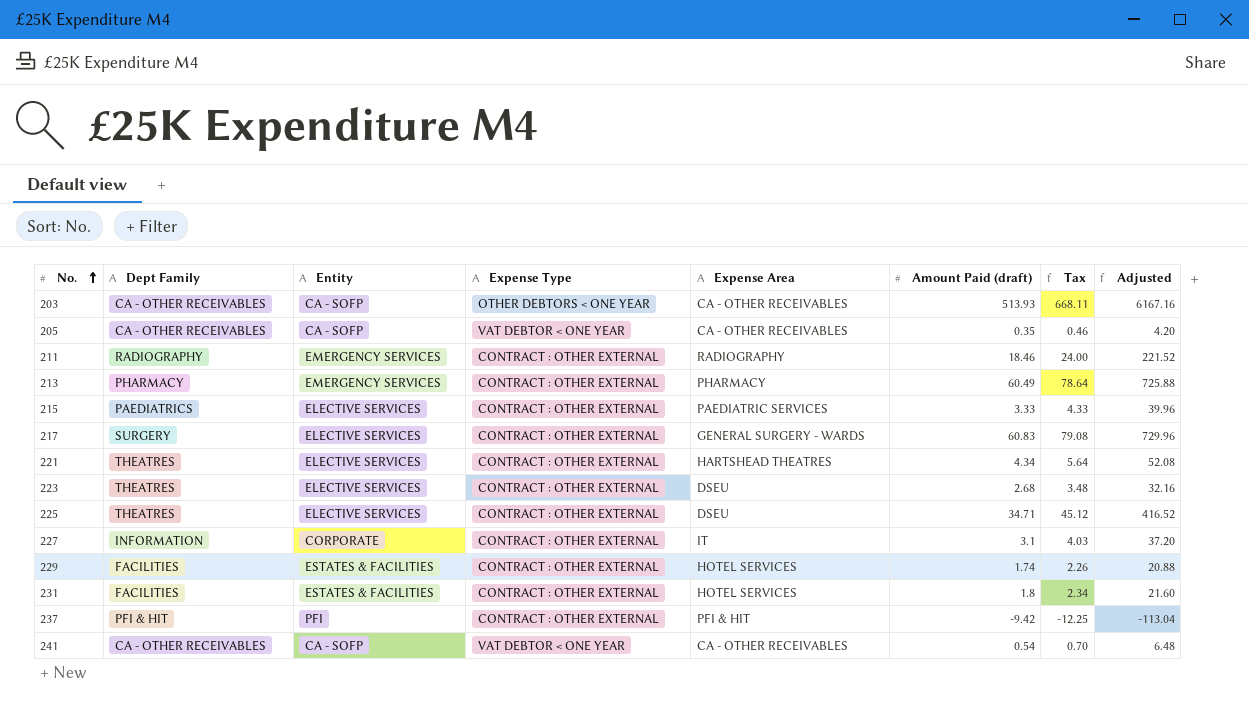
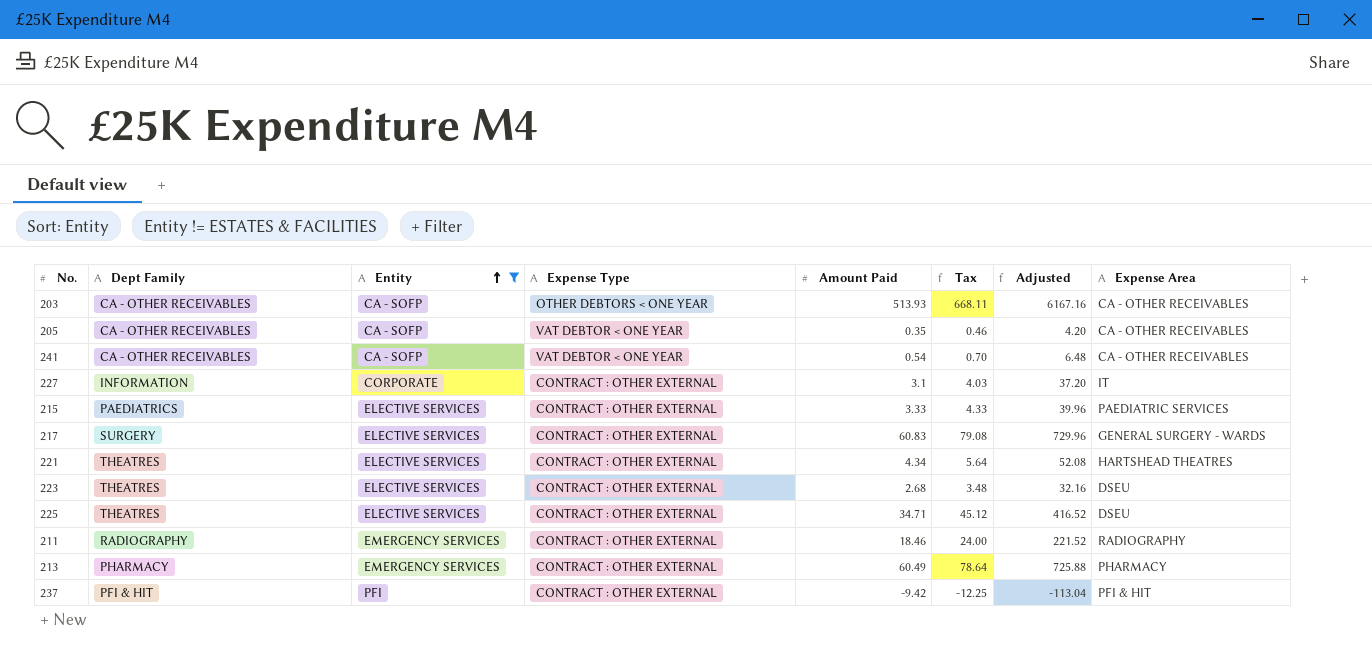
filter: none -> Entity != ESTATES & FACILITIES
row order: No. ascending -> Entity ascending
column name: Amount Paid (draft) -> Amount Paid
column Expense Area | position: 5 -> 8

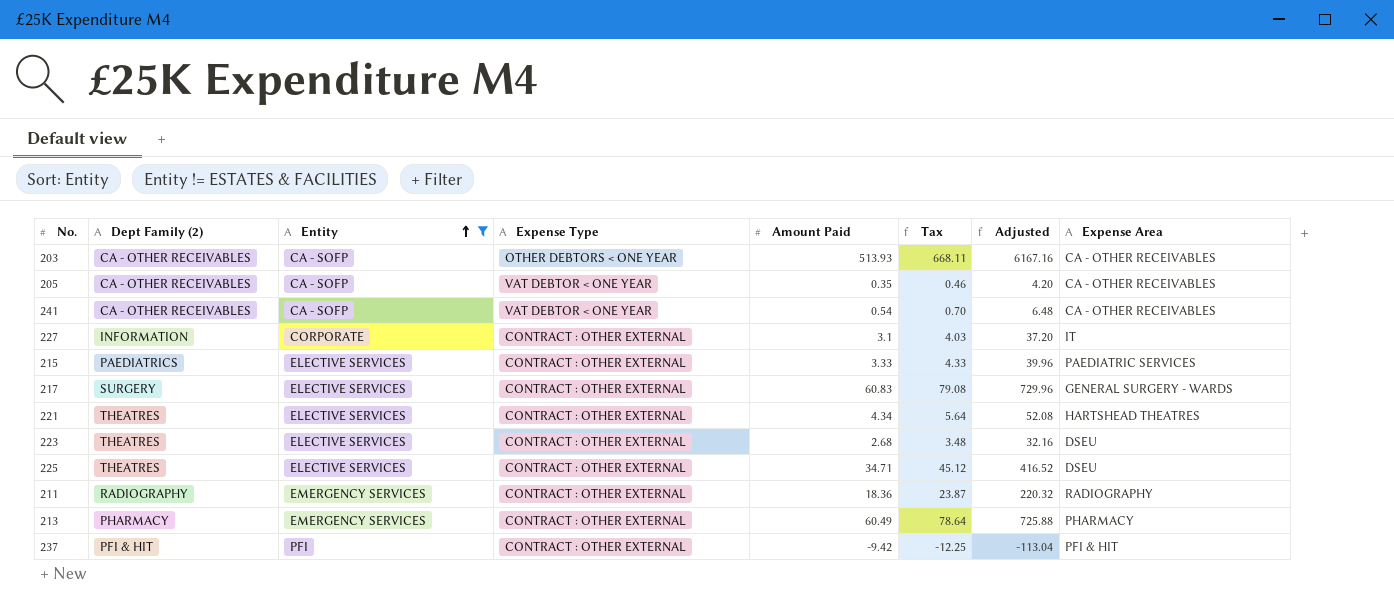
column name: Dept Family -> Dept Family (2)
211 | Amount Paid: 18.46 -> 18.36
211 | Tax: 24.00 -> 23.87
211 | Adjusted: 221.52 -> 220.32

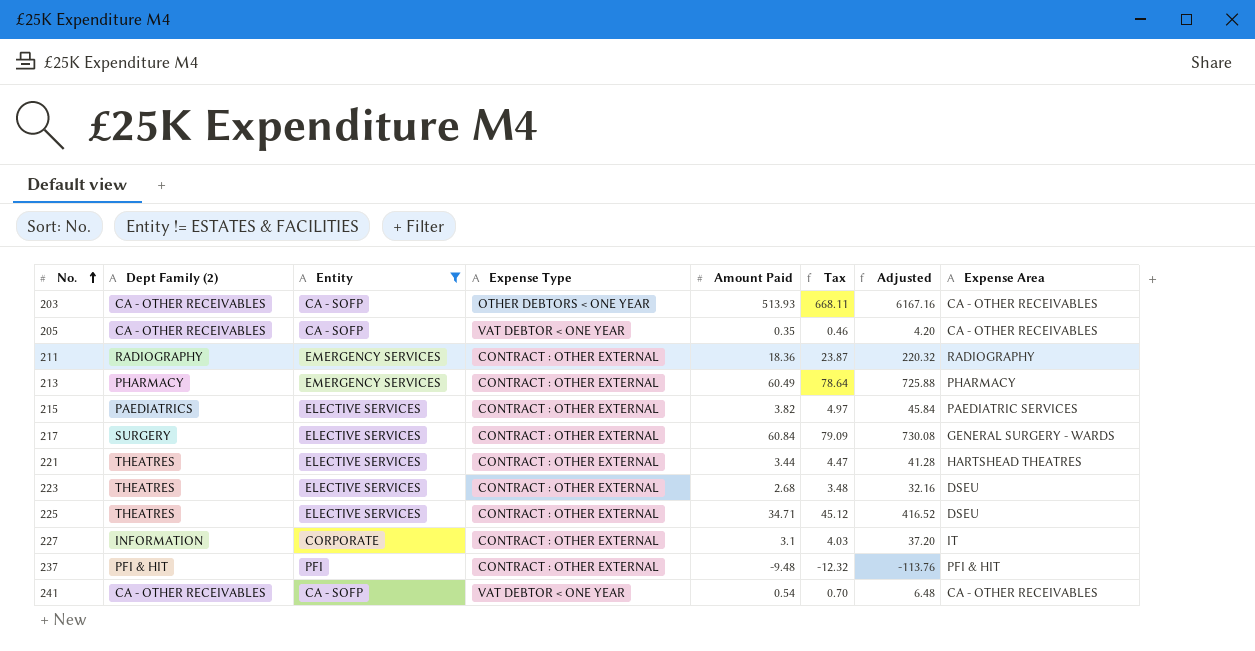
row order: Entity ascending -> No. ascending
215 | Amount Paid: 3.33 -> 3.82
215 | Tax: 4.33 -> 4.97
215 | Adjusted: 39.96 -> 45.84
217 | Amount Paid: 60.83 -> 60.84
217 | Tax: 79.08 -> 79.09
217 | Adjusted: 729.96 -> 730.08
221 | Amount Paid: 4.34 -> 3.44
221 | Tax: 5.64 -> 4.47
221 | Adjusted: 52.08 -> 41.28
237 | Amount Paid: -9.42 -> -9.48
237 | Tax: -12.25 -> -12.32
237 | Adjusted: -113.04 -> -113.76

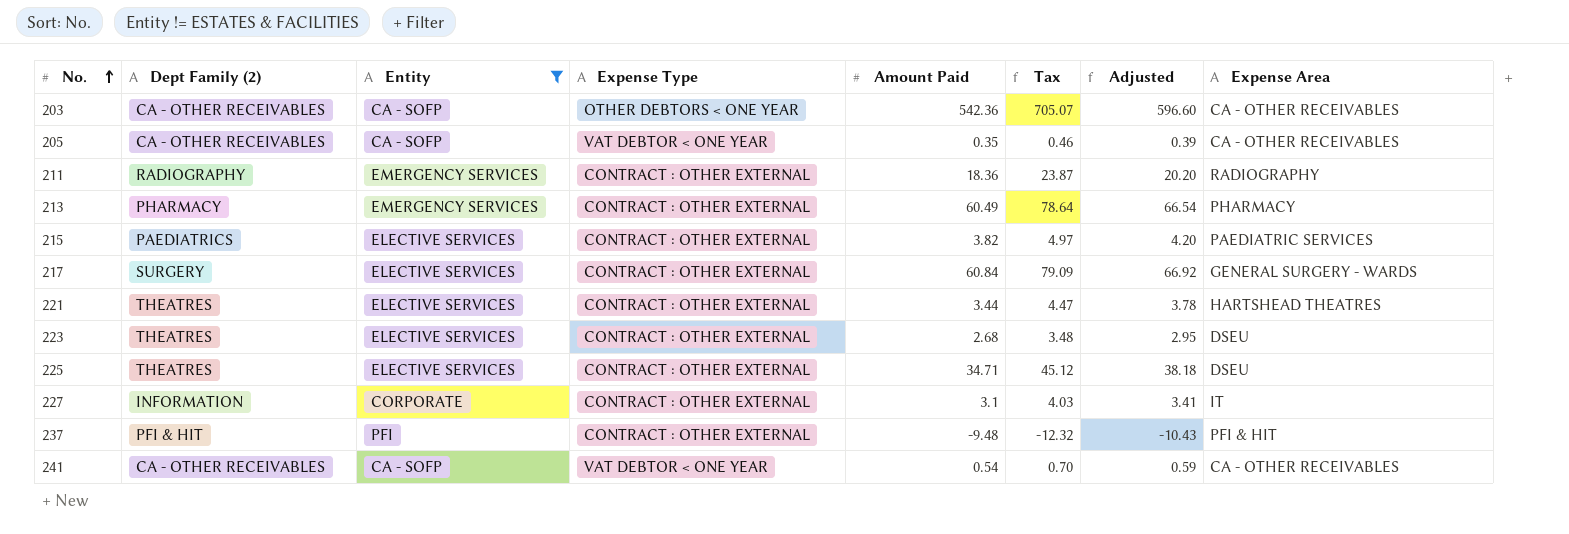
column Adjusted | formula: [Amount Paid] * 12 -> [Amount Paid] * 1.1
203 | Amount Paid: 513.93 -> 542.36
203 | Tax: 668.11 -> 705.07

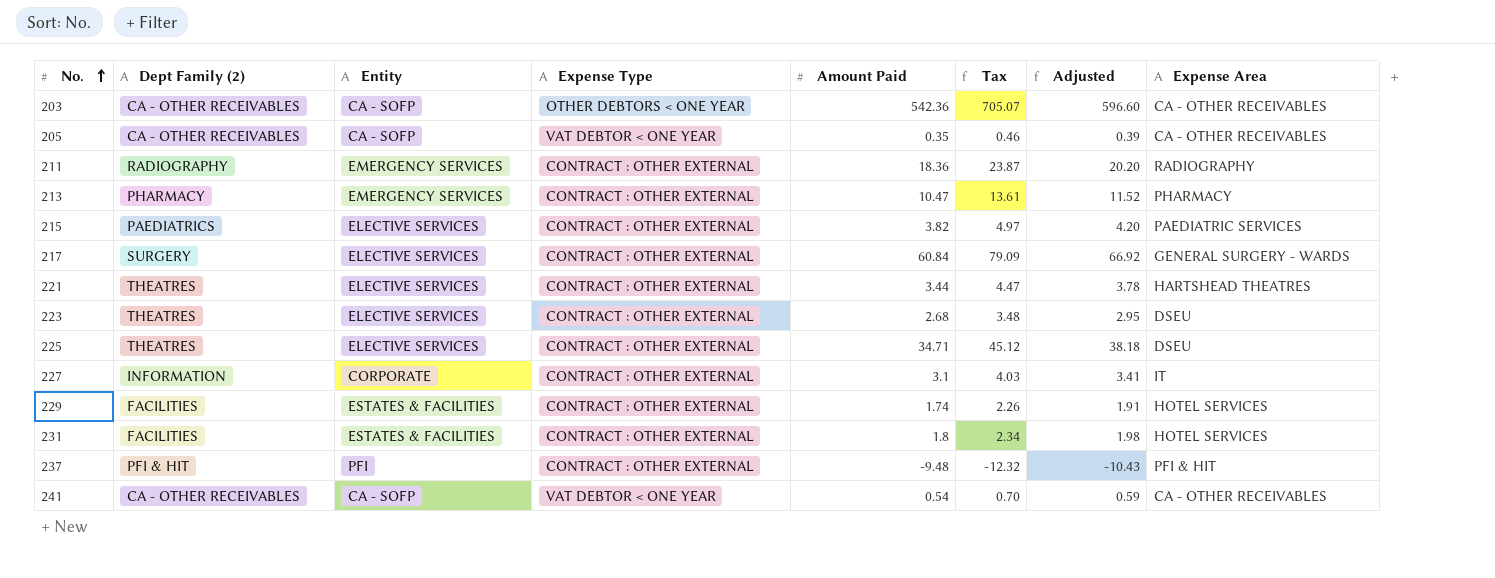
filter: Entity != ESTATES & FACILITIES -> none
213 | Amount Paid: 60.49 -> 10.47
213 | Tax: 78.64 -> 13.61
213 | Adjusted: 66.54 -> 11.52

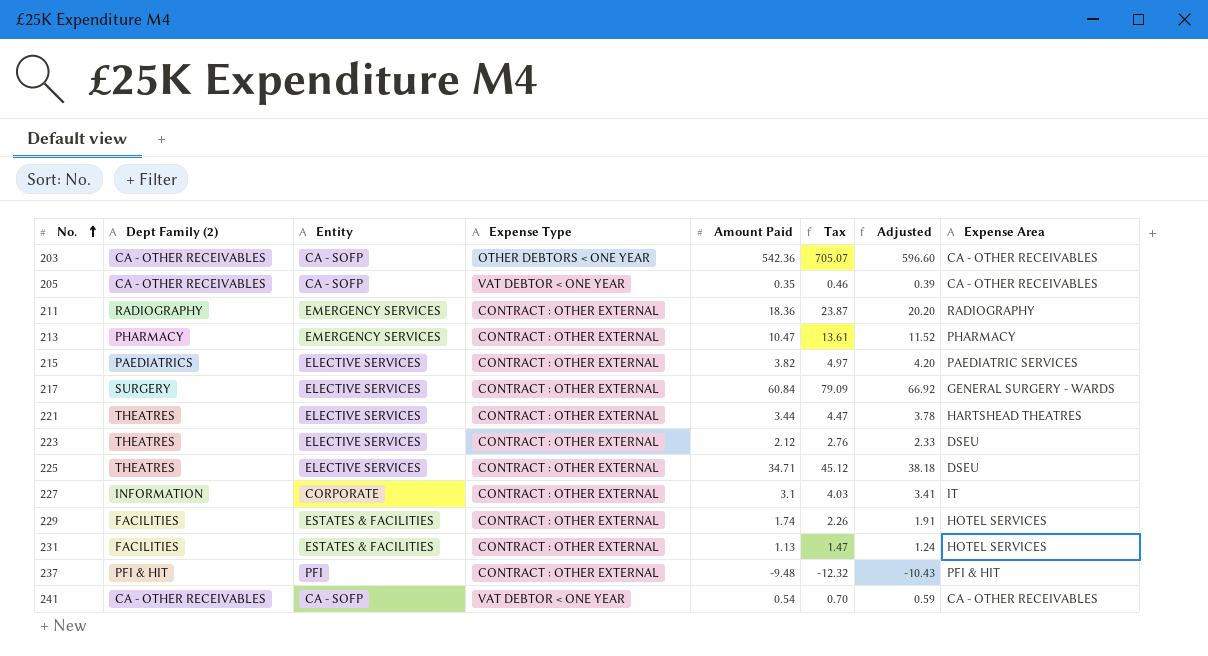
223 | Amount Paid: 2.68 -> 2.12
223 | Tax: 3.48 -> 2.76
223 | Adjusted: 2.95 -> 2.33
231 | Amount Paid: 1.8 -> 1.13
231 | Tax: 2.34 -> 1.47
231 | Adjusted: 1.98 -> 1.24

